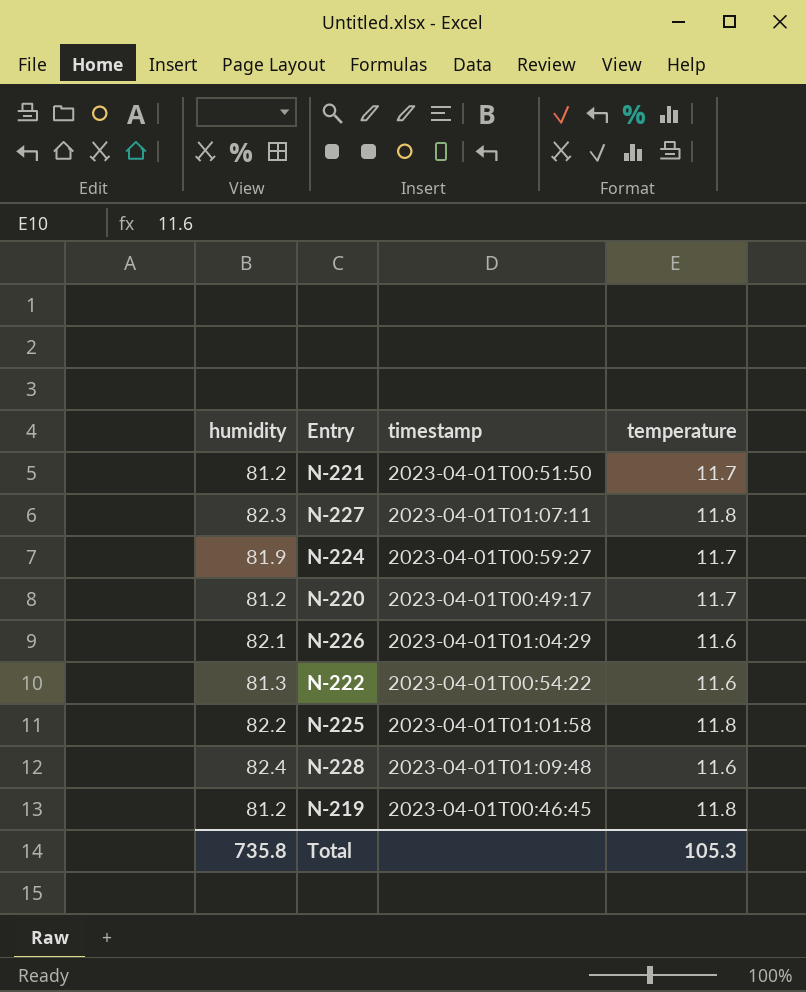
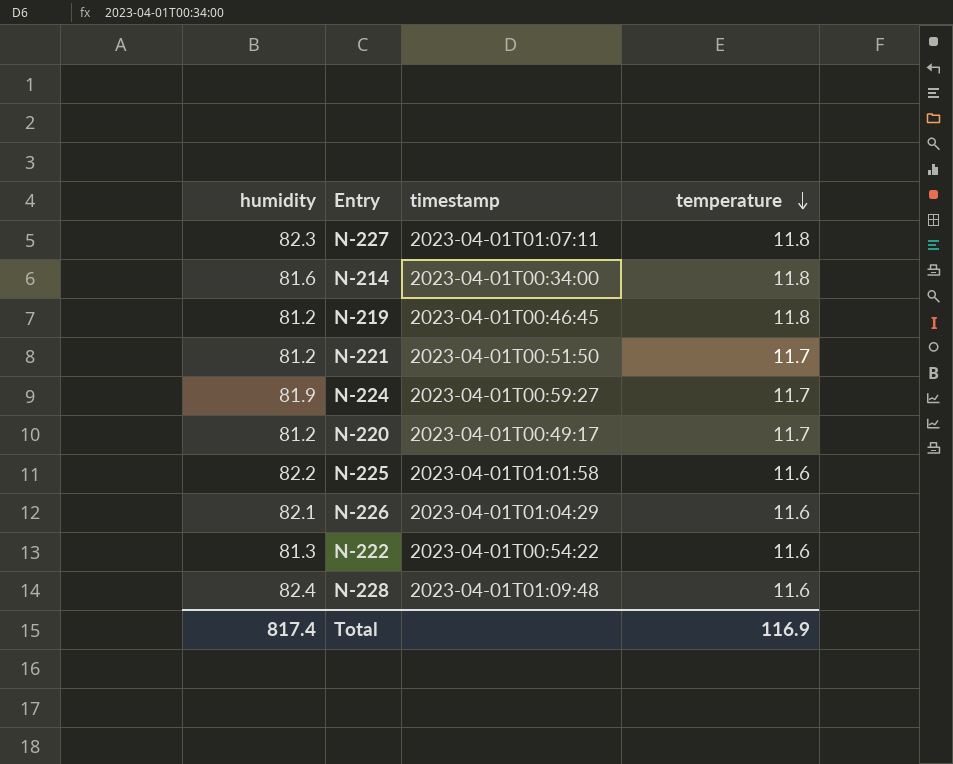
row order: none -> temperature descending
row N-214: none -> 81.6 | 2023-04-01T00:34:00 | 11.8
N-225 | temperature: 11.8 -> 11.6
Total | humidity: 735.8 -> 817.4
Total | temperature: 105.3 -> 116.9

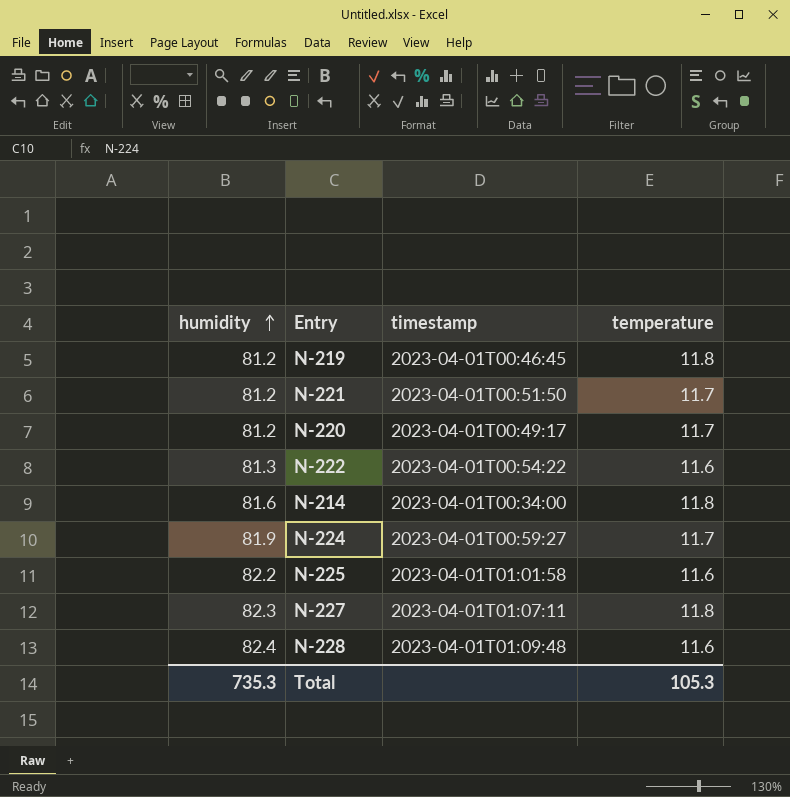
row order: temperature descending -> humidity ascending
row N-226: 82.1 | 2023-04-01T01:04:29 | 11.6 -> none
Total | humidity: 817.4 -> 735.3
Total | temperature: 116.9 -> 105.3

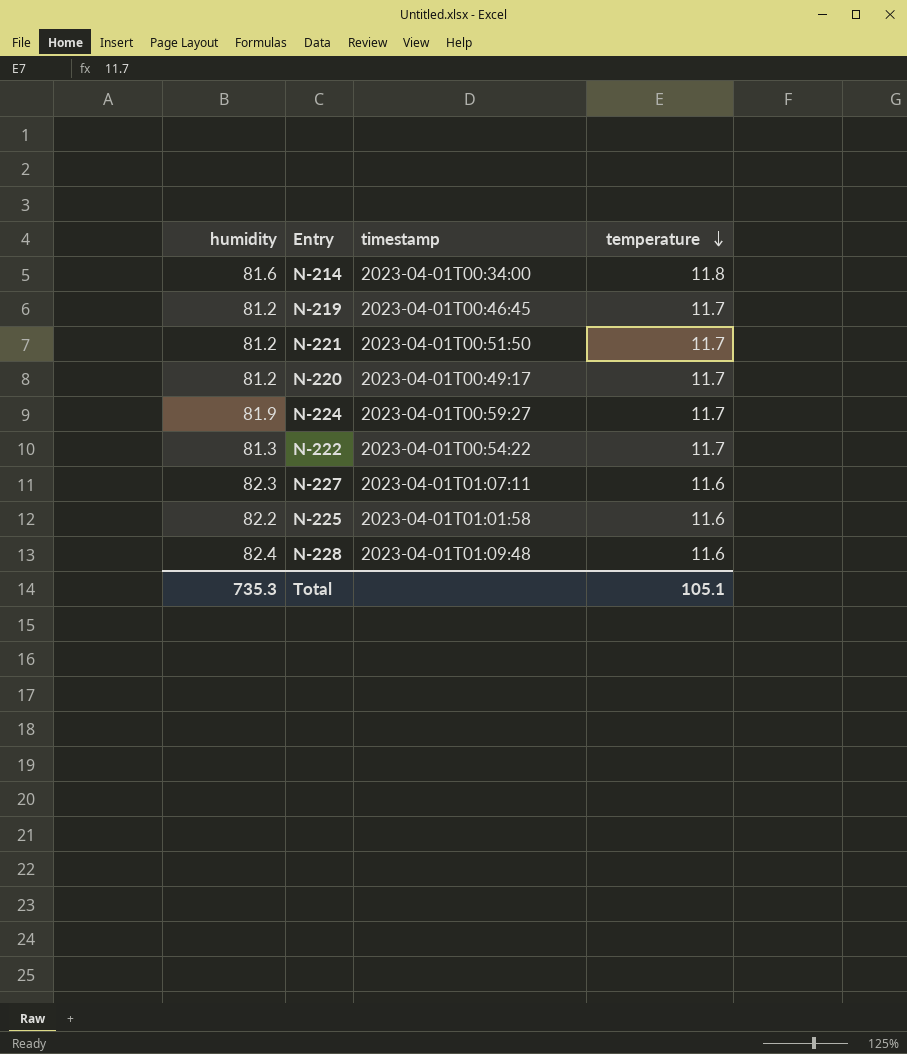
row order: humidity ascending -> temperature descending
N-219 | temperature: 11.8 -> 11.7
N-222 | temperature: 11.6 -> 11.7
N-227 | temperature: 11.8 -> 11.6
Total | temperature: 105.3 -> 105.1

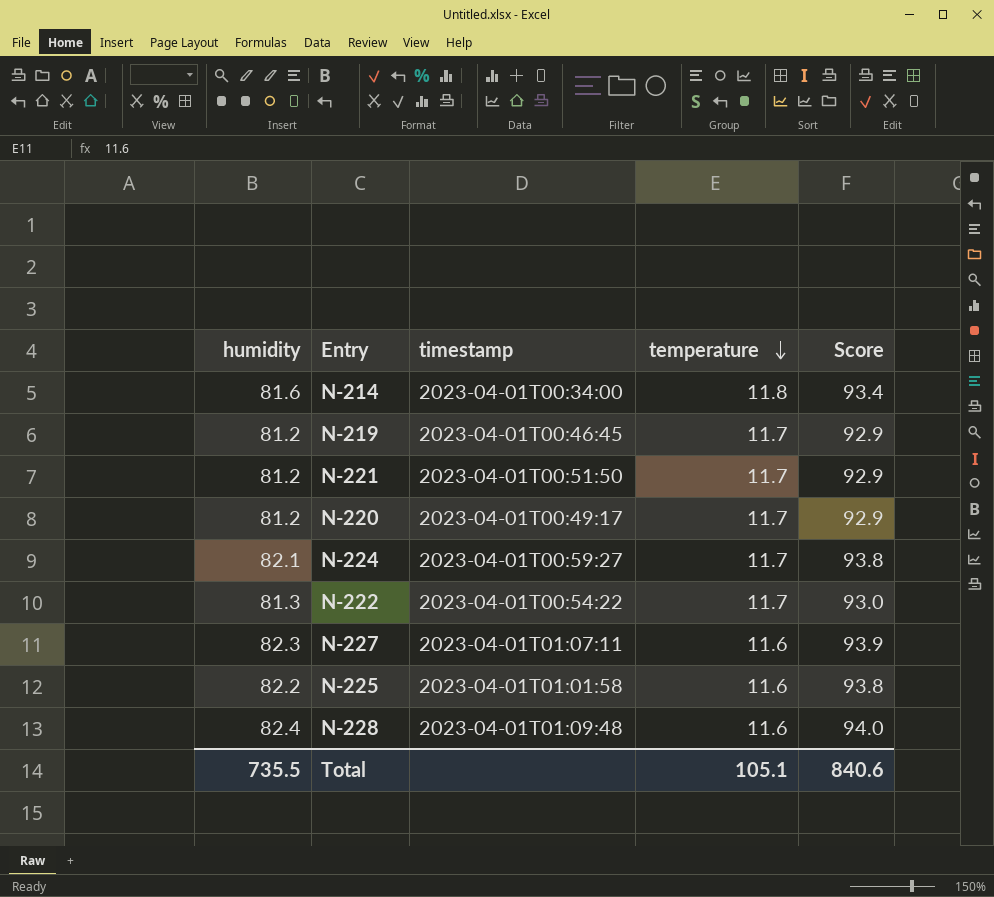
column Score | formula: none -> [humidity] + [temperature]
N-224 | humidity: 81.9 -> 82.1
Total | humidity: 735.3 -> 735.5

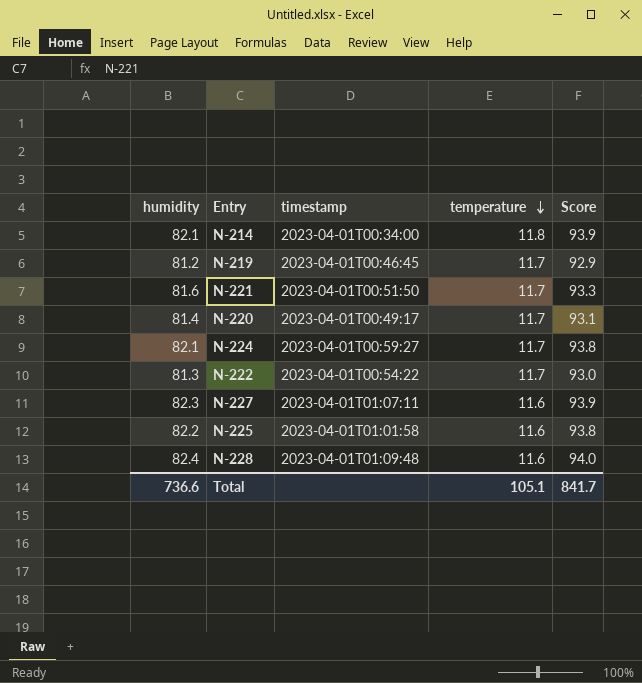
N-214 | humidity: 81.6 -> 82.1
N-214 | Score: 93.4 -> 93.9
N-221 | humidity: 81.2 -> 81.6
N-221 | Score: 92.9 -> 93.3
N-220 | humidity: 81.2 -> 81.4
N-220 | Score: 92.9 -> 93.1
Total | humidity: 735.5 -> 736.6
Total | Score: 840.6 -> 841.7

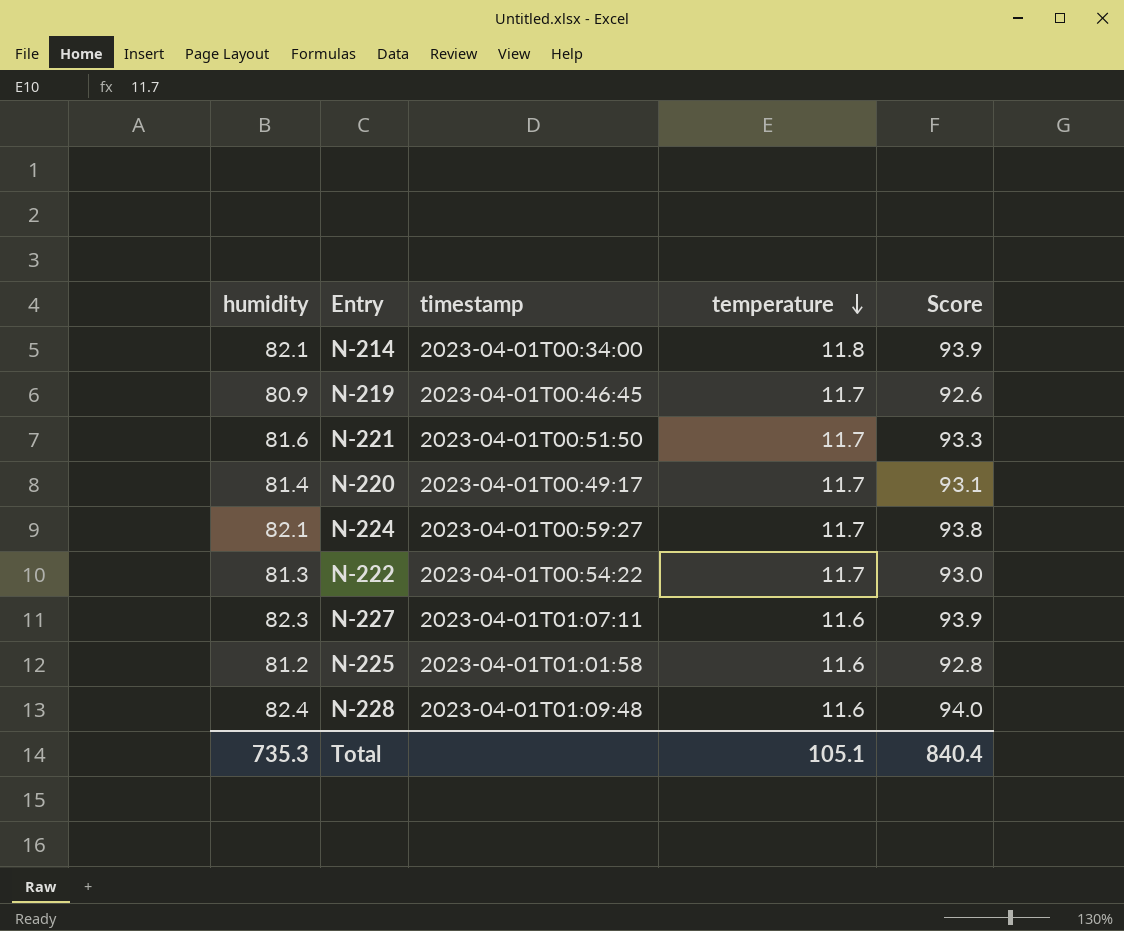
N-219 | humidity: 81.2 -> 80.9
N-219 | Score: 92.9 -> 92.6
N-225 | humidity: 82.2 -> 81.2
N-225 | Score: 93.8 -> 92.8
Total | humidity: 736.6 -> 735.3
Total | Score: 841.7 -> 840.4

